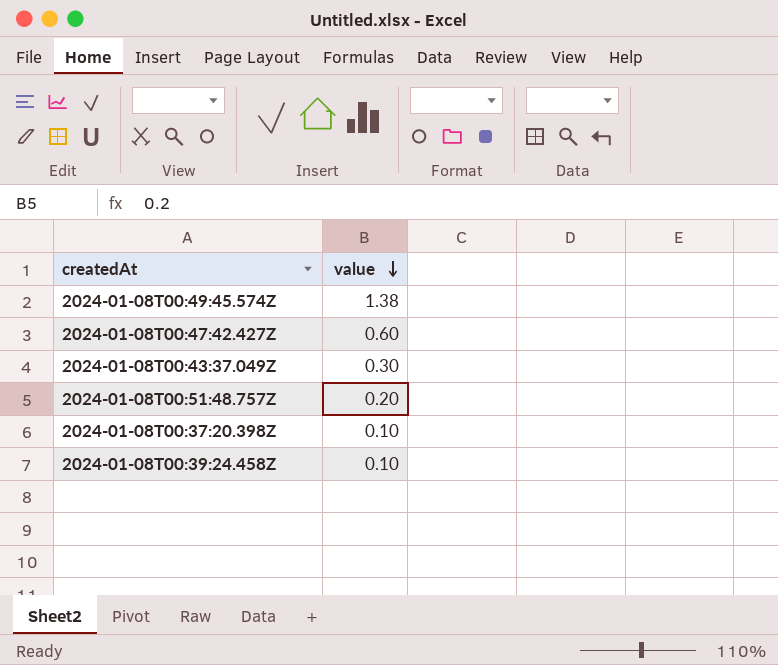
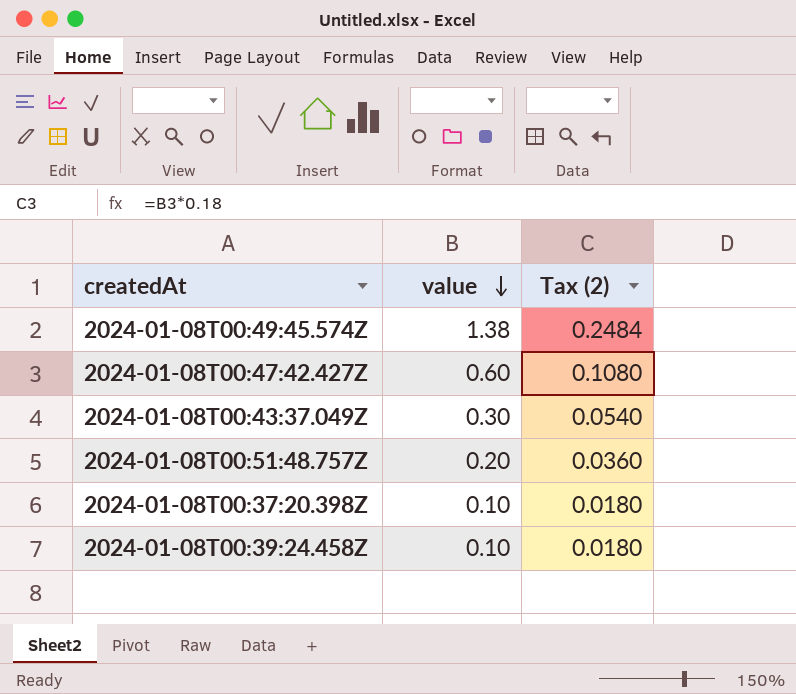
column Tax (2) | formula: none -> [value] * 0.18

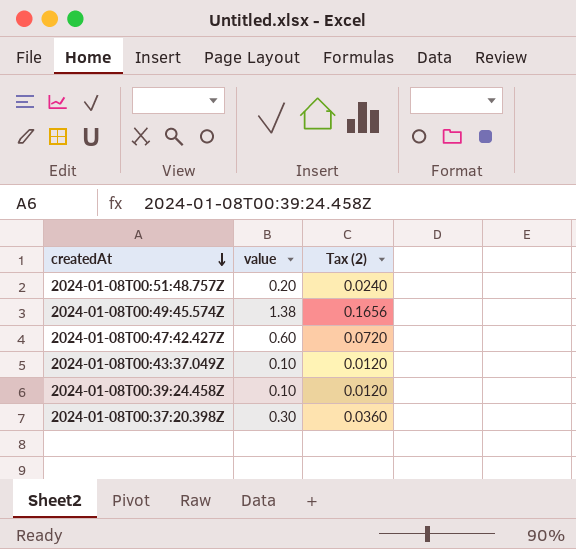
row order: value descending -> createdAt descending
column Tax (2) | formula: [value] * 0.18 -> [value] * 0.12
2024-01-08T00:43:37.049Z | value: 0.30 -> 0.10
2024-01-08T00:37:20.398Z | value: 0.10 -> 0.30

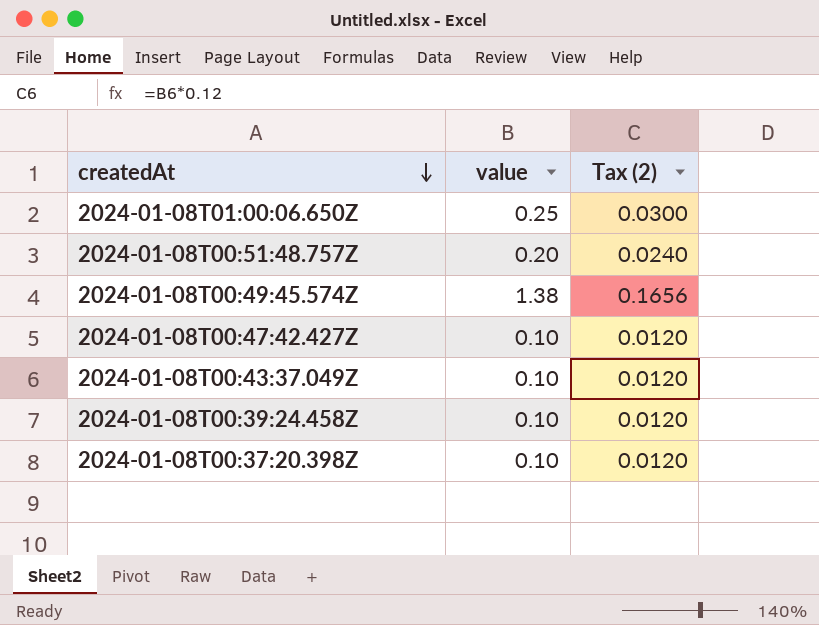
row 2024-01-08T01:00:06.650Z: none -> 0.25 | 0.0300
2024-01-08T00:47:42.427Z | value: 0.60 -> 0.10
2024-01-08T00:47:42.427Z | Tax (2): 0.0720 -> 0.0120
2024-01-08T00:37:20.398Z | value: 0.30 -> 0.10
2024-01-08T00:37:20.398Z | Tax (2): 0.0360 -> 0.0120

